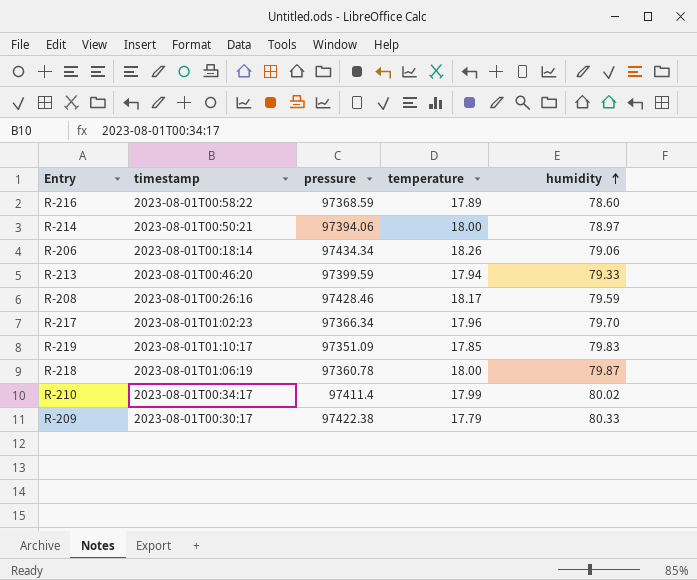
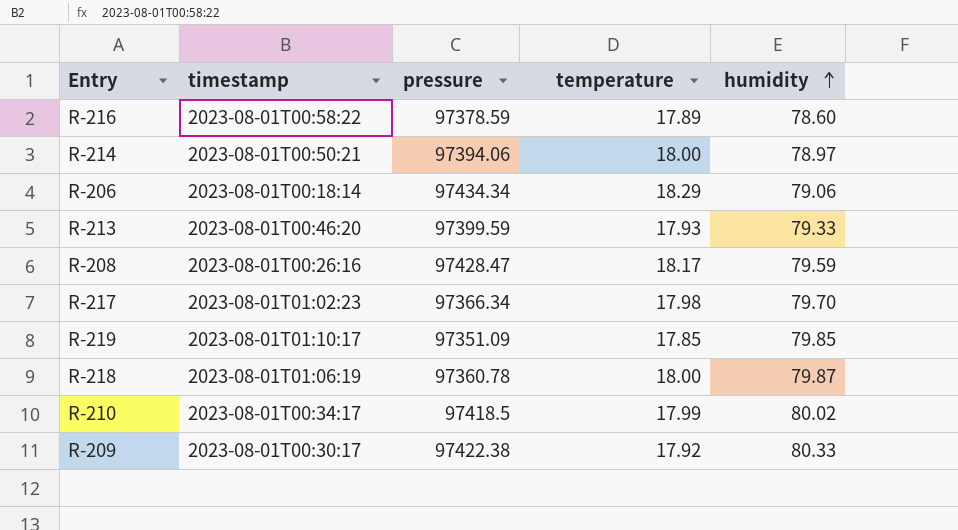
R-216 | pressure: 97368.59 -> 97378.59
R-206 | temperature: 18.26 -> 18.29
R-213 | temperature: 17.94 -> 17.93
R-208 | pressure: 97428.46 -> 97428.47
R-217 | temperature: 17.96 -> 17.98
R-219 | humidity: 79.83 -> 79.85
R-210 | pressure: 97411.4 -> 97418.5
R-209 | temperature: 17.79 -> 17.92

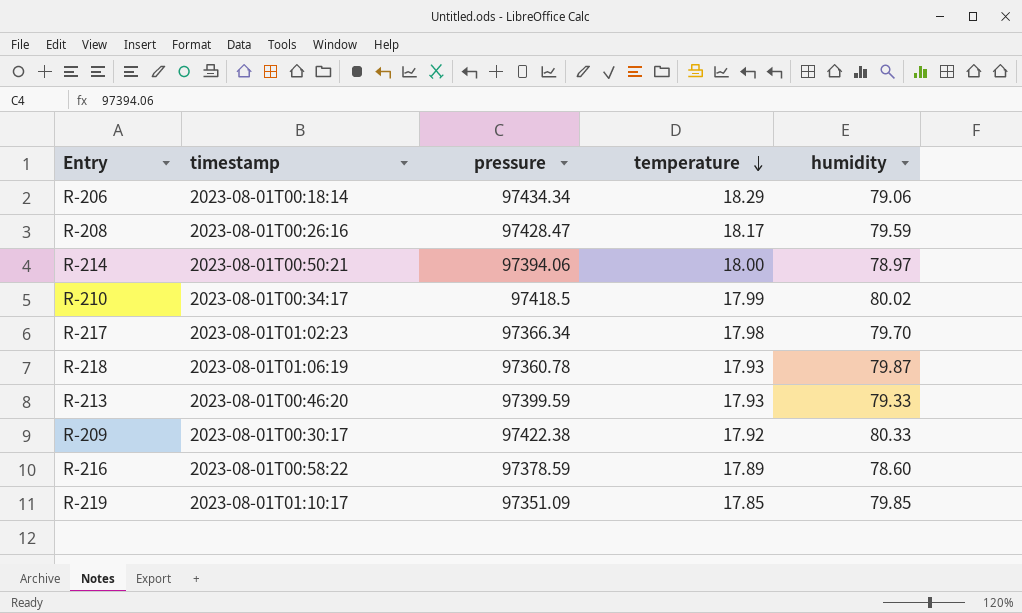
row order: humidity ascending -> temperature descending
R-218 | temperature: 18.00 -> 17.93

